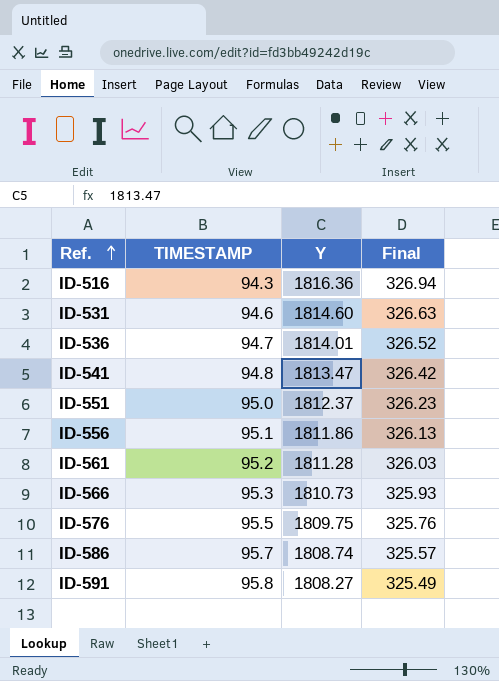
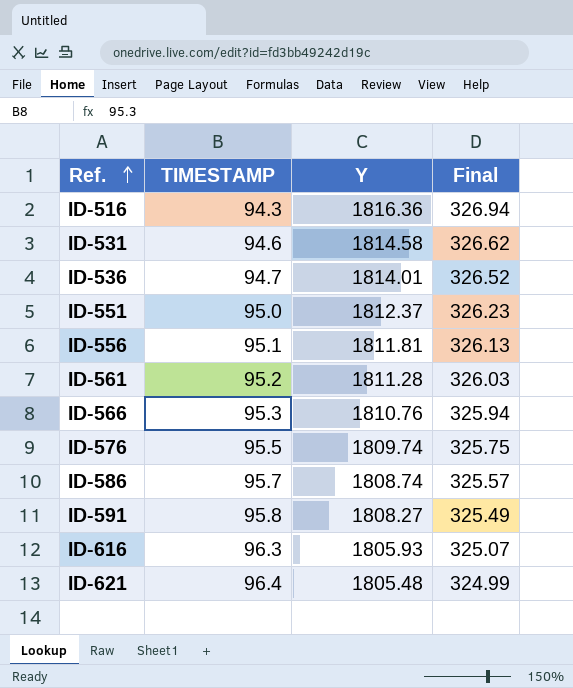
row ID-541: 94.8 | 1813.47 | 326.42 -> none
ID-531 | Y: 1814.60 -> 1814.58
ID-531 | Final: 326.63 -> 326.62
ID-556 | Y: 1811.86 -> 1811.81
ID-566 | Y: 1810.73 -> 1810.76
ID-566 | Final: 325.93 -> 325.94
ID-576 | Y: 1809.75 -> 1809.74
ID-576 | Final: 325.76 -> 325.75
row ID-616: none -> 96.3 | 1805.93 | 325.07
row ID-621: none -> 96.4 | 1805.48 | 324.99

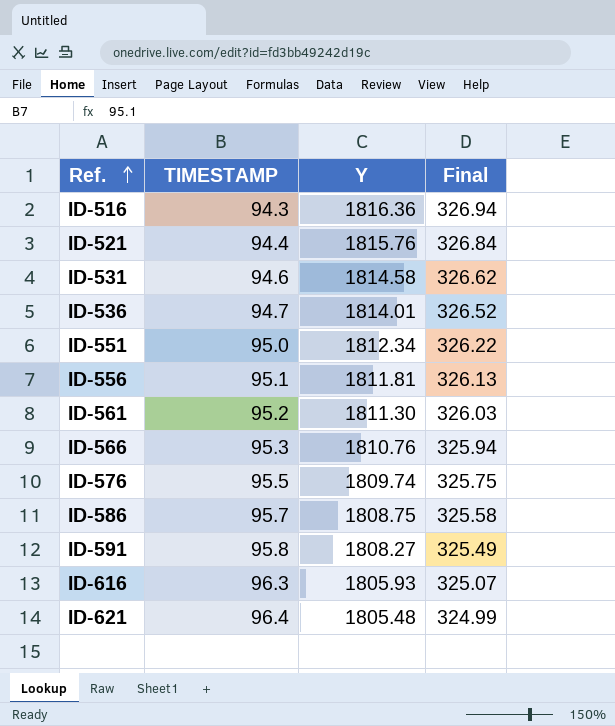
row ID-521: none -> 94.4 | 1815.76 | 326.84
ID-551 | Y: 1812.37 -> 1812.34
ID-551 | Final: 326.23 -> 326.22
ID-561 | Y: 1811.28 -> 1811.30
ID-586 | Y: 1808.74 -> 1808.75
ID-586 | Final: 325.57 -> 325.58

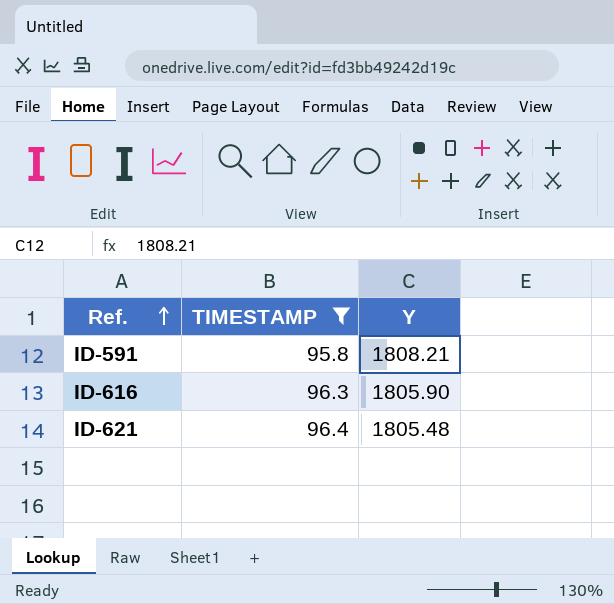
filter: none -> TIMESTAMP >= 95.8
column Final | formula: [Y] * 0.18 -> none
ID-591 | Y: 1808.27 -> 1808.21
ID-616 | Y: 1805.93 -> 1805.90

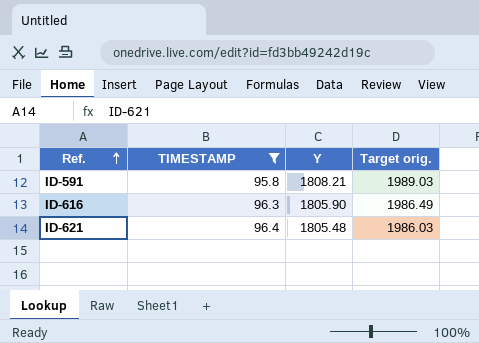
column Target orig. | formula: none -> [Y] * 1.1

